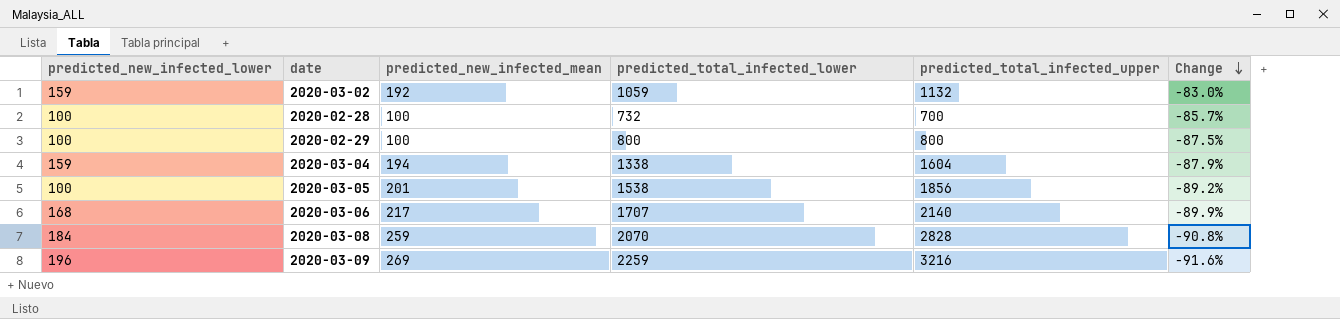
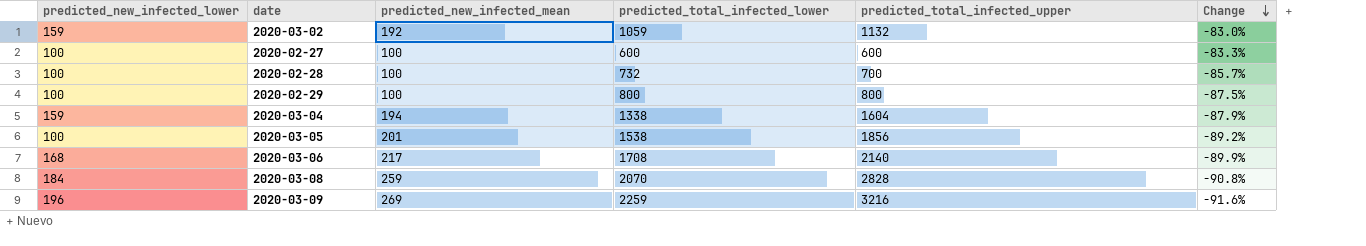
row 2020-02-27: none -> 100 | 100 | 600 | 600 | -83.3%
2020-03-06 | predicted_total_infected_lower: 1707 -> 1708

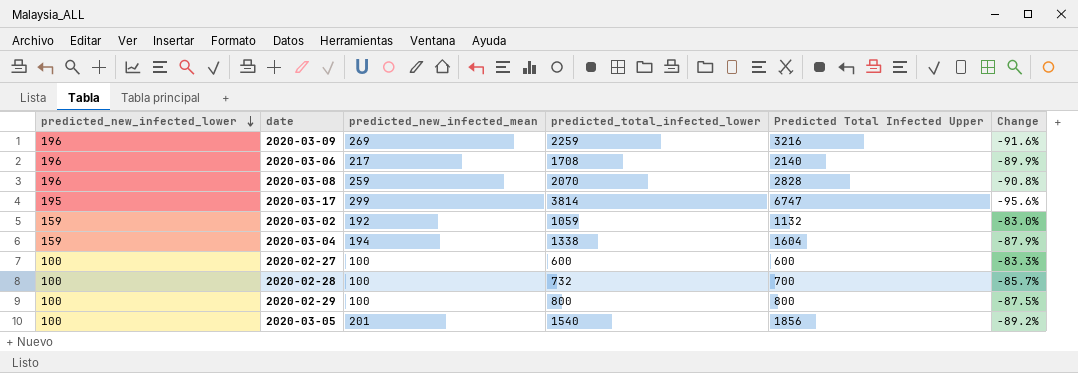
row order: Change descending -> predicted_new_infected_lower descending
column name: predicted_total_infected_upper -> Predicted Total Infected Upper
2020-03-06 | predicted_new_infected_lower: 168 -> 196
2020-03-08 | predicted_new_infected_lower: 184 -> 196
row 2020-03-17: none -> 195 | 299 | 3814 | 6747 | -95.6%
2020-03-05 | predicted_total_infected_lower: 1538 -> 1540

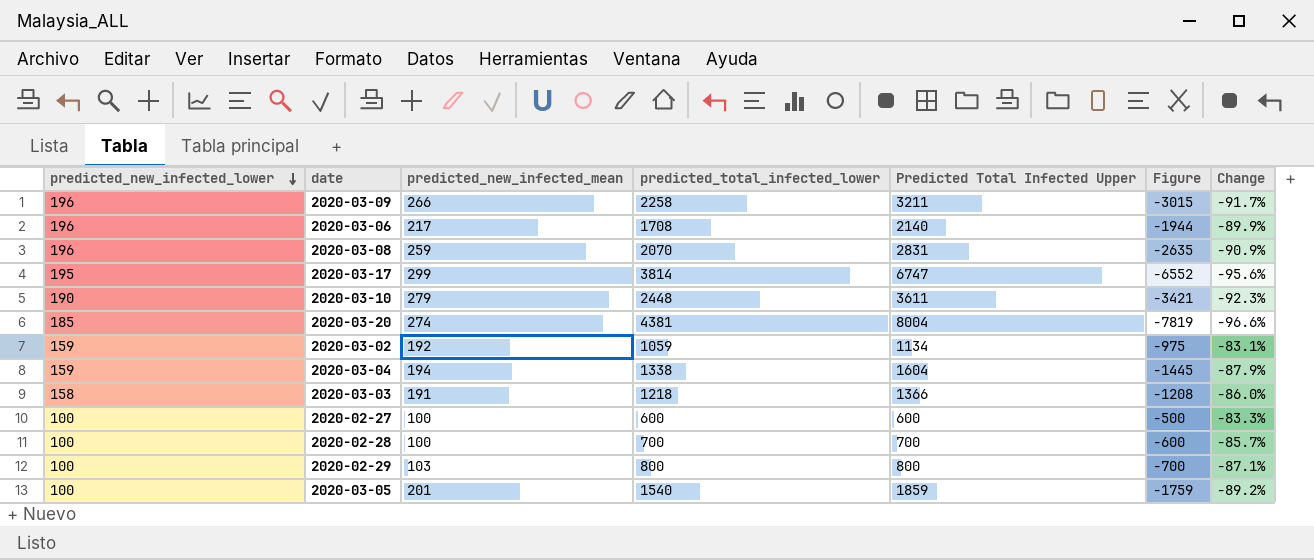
column Figure | formula: none -> [predicted_new_infected_lower] - [Predicted Total Infected Upper]
2020-03-09 | predicted_new_infected_mean: 269 -> 266
2020-03-09 | predicted_total_infected_lower: 2259 -> 2258
2020-03-09 | Predicted Total Infected Upper: 3216 -> 3211
2020-03-09 | Change: -91.6% -> -91.7%
2020-03-08 | Predicted Total Infected Upper: 2828 -> 2831
2020-03-08 | Change: -90.8% -> -90.9%
row 2020-03-10: none -> 190 | 279 | 2448 | 3611 | -3421 | -92.3%
row 2020-03-20: none -> 185 | 274 | 4381 | 8004 | -7819 | -96.6%
2020-03-02 | Predicted Total Infected Upper: 1132 -> 1134
2020-03-02 | Change: -83.0% -> -83.1%
row 2020-03-03: none -> 158 | 191 | 1218 | 1366 | -1208 | -86.0%
2020-02-28 | predicted_total_infected_lower: 732 -> 700
2020-02-29 | predicted_new_infected_mean: 100 -> 103
2020-02-29 | Change: -87.5% -> -87.1%
2020-03-05 | Predicted Total Infected Upper: 1856 -> 1859

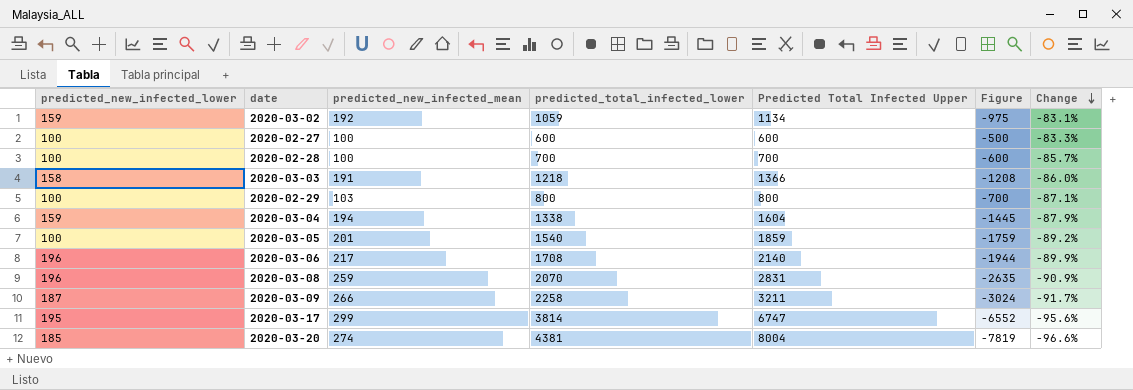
row order: predicted_new_infected_lower descending -> Change descending
row 2020-03-10: 190 | 279 | 2448 | 3611 | -3421 | -92.3% -> none
2020-03-09 | predicted_new_infected_lower: 196 -> 187
2020-03-09 | Figure: -3015 -> -3024

